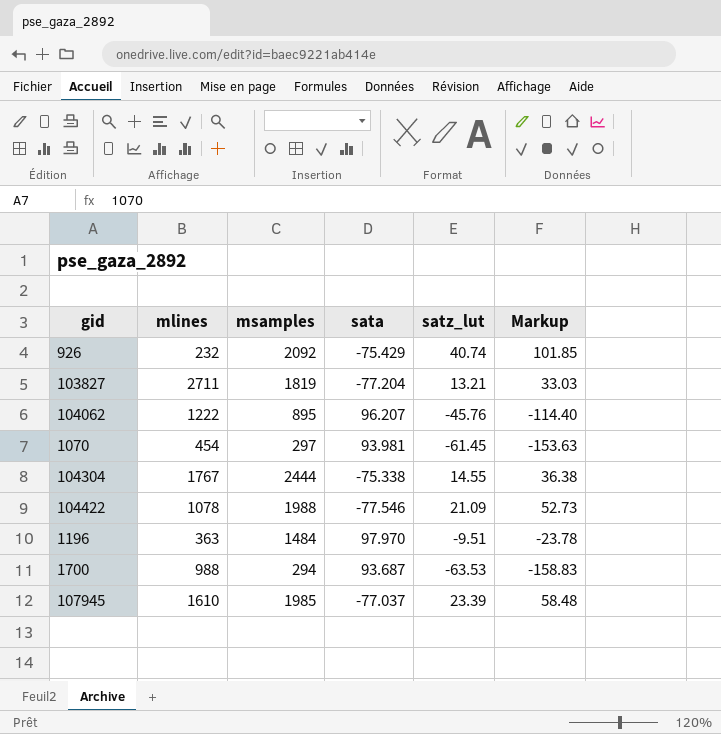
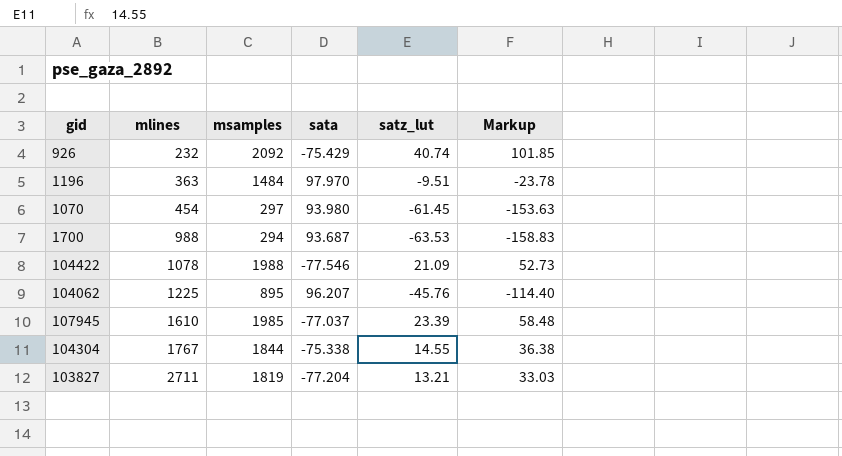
row order: none -> mlines ascending
1070 | sata: 93.981 -> 93.980
104062 | mlines: 1222 -> 1225
104304 | msamples: 2444 -> 1844

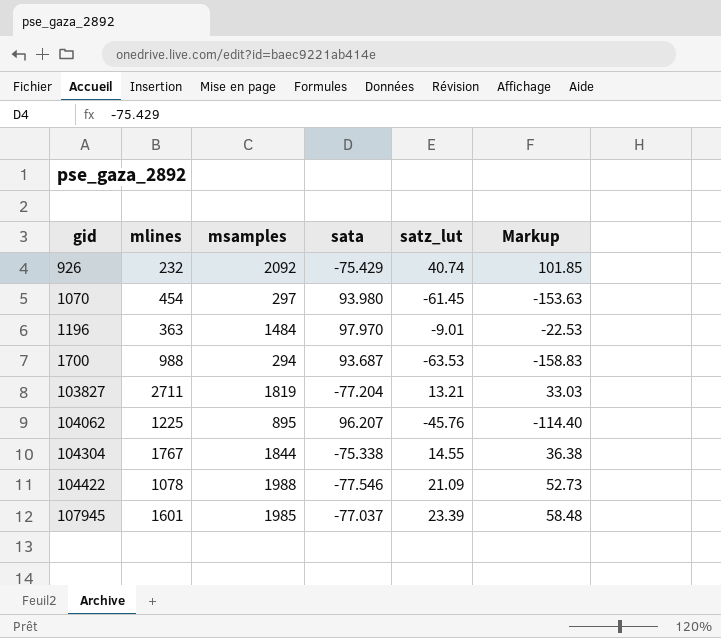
row order: mlines ascending -> gid ascending
1196 | satz_lut: -9.51 -> -9.01
1196 | Markup: -23.78 -> -22.53
107945 | mlines: 1610 -> 1601

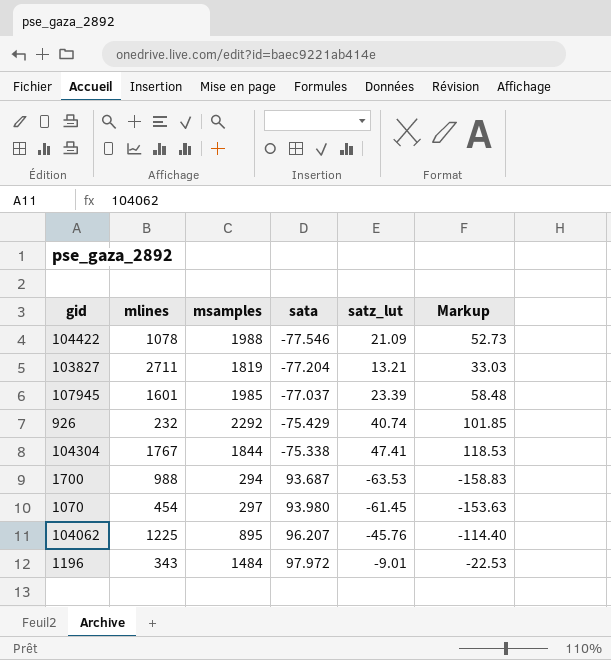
row order: gid ascending -> sata ascending
926 | msamples: 2092 -> 2292
104304 | satz_lut: 14.55 -> 47.41
104304 | Markup: 36.38 -> 118.53
1196 | mlines: 363 -> 343
1196 | sata: 97.970 -> 97.972

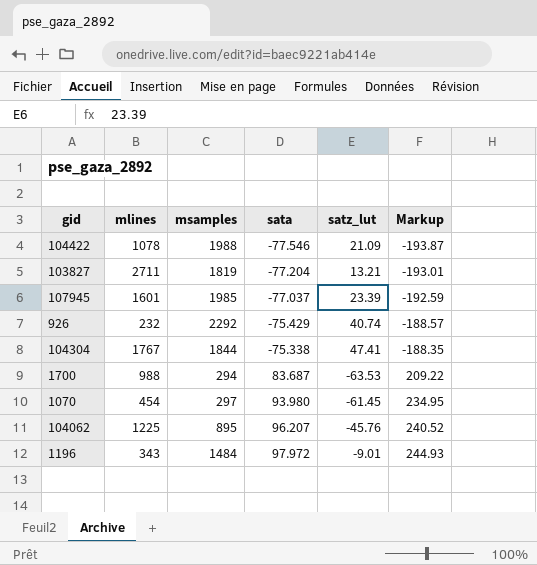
column Markup | formula: [satz_lut] * 2.5 -> [sata] * 2.5
1700 | sata: 93.687 -> 83.687

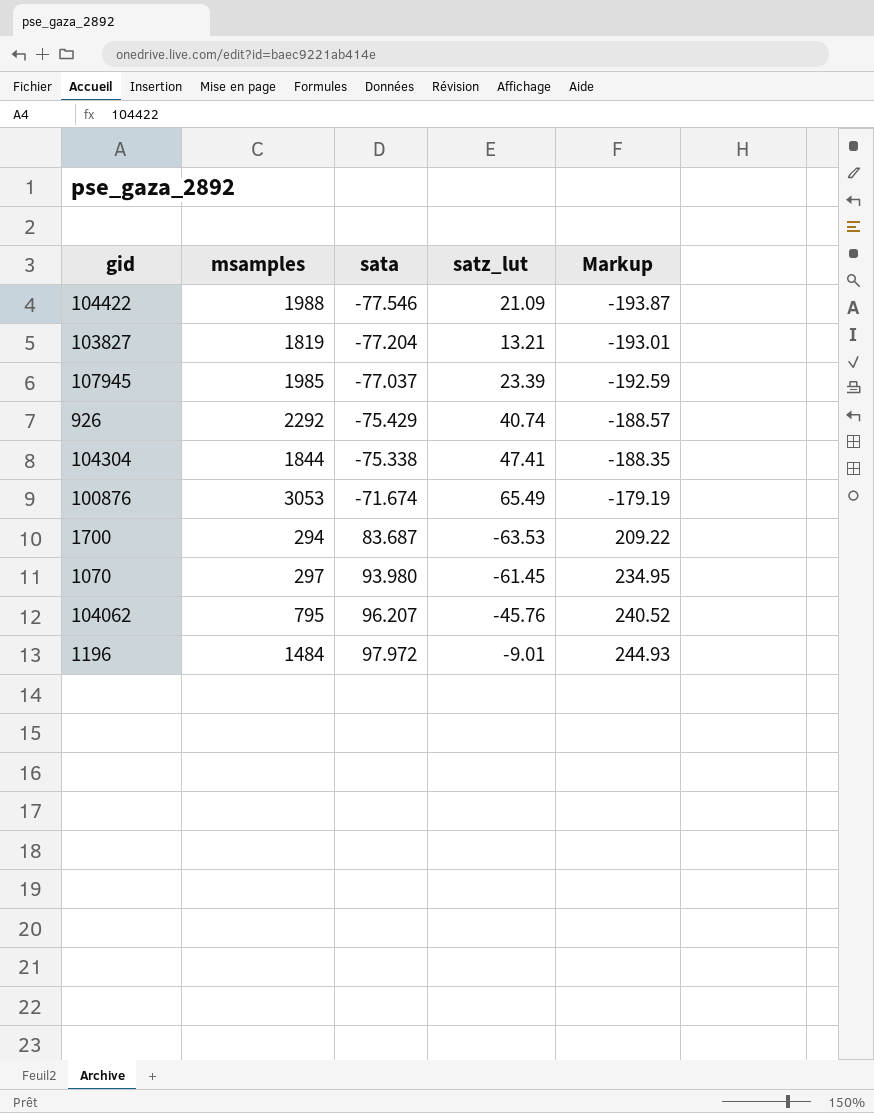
column mlines | position: 2 -> none
row 100876: none -> 3053 | -71.674 | 65.49 | -179.19
104062 | msamples: 895 -> 795

